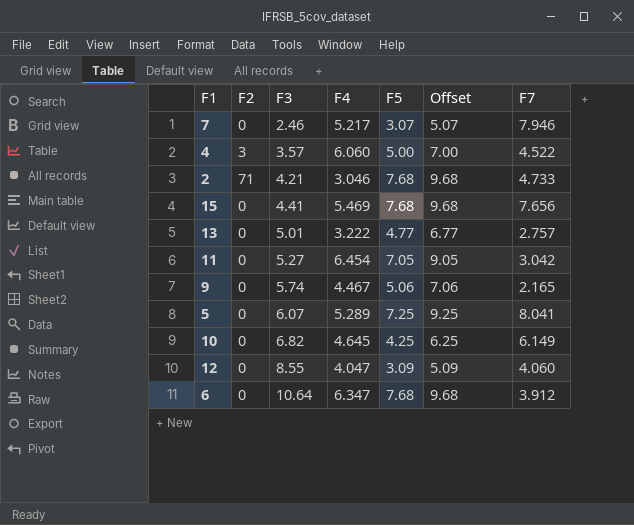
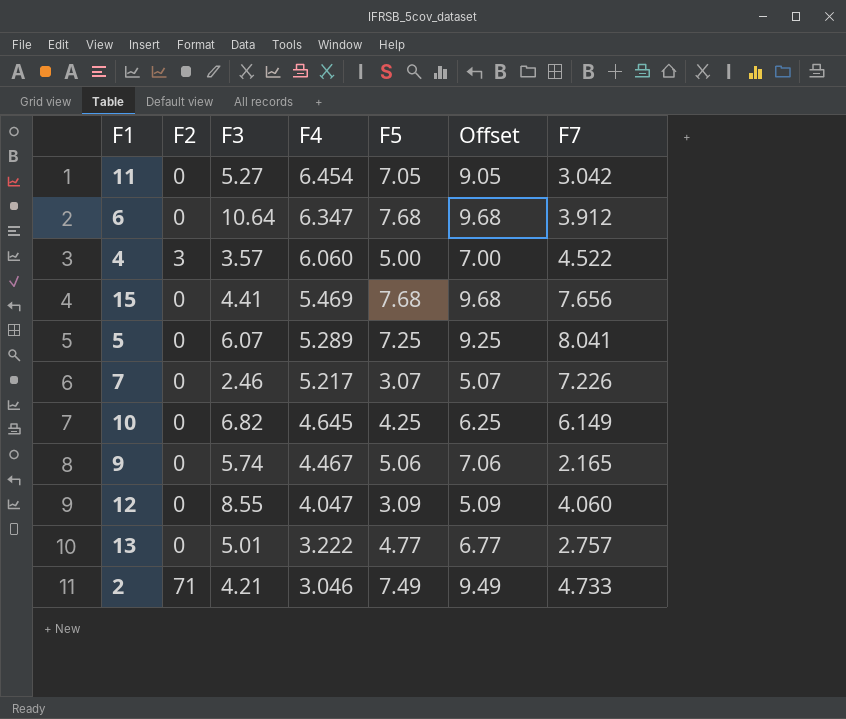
row order: F3 ascending -> F4 descending
7 | F7: 7.946 -> 7.226
2 | F5: 7.68 -> 7.49
2 | Offset: 9.68 -> 9.49

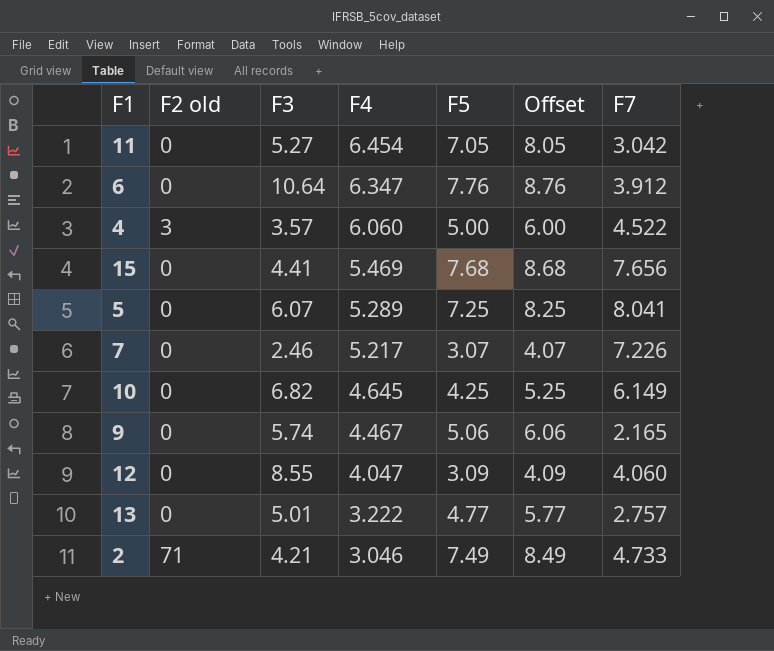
column name: F2 -> F2 old
column Offset | formula: [F5] + 2 -> [F5] + 1
6 | F5: 7.68 -> 7.76

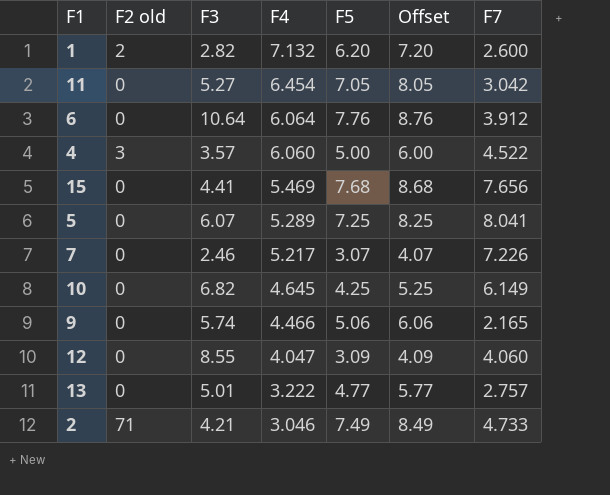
row 1: none -> 2 | 2.82 | 7.132 | 6.20 | 7.20 | 2.600
6 | F4: 6.347 -> 6.064
9 | F4: 4.467 -> 4.466

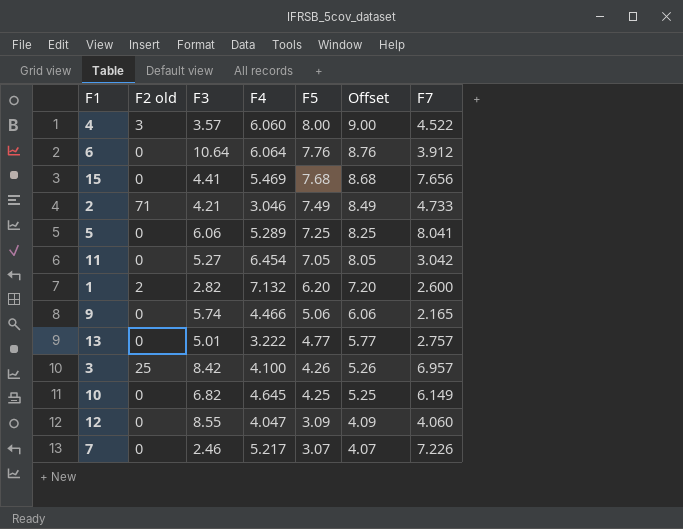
row order: F4 descending -> F5 descending
4 | F5: 5.00 -> 8.00
4 | Offset: 6.00 -> 9.00
5 | F3: 6.07 -> 6.06
row 3: none -> 25 | 8.42 | 4.100 | 4.26 | 5.26 | 6.957

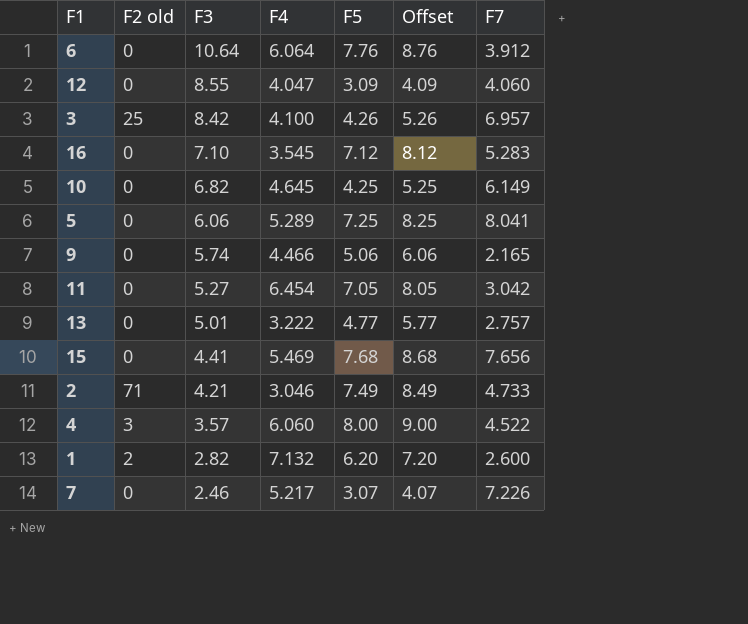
row order: F5 descending -> F3 descending
row 16: none -> 0 | 7.10 | 3.545 | 7.12 | 8.12 | 5.283

